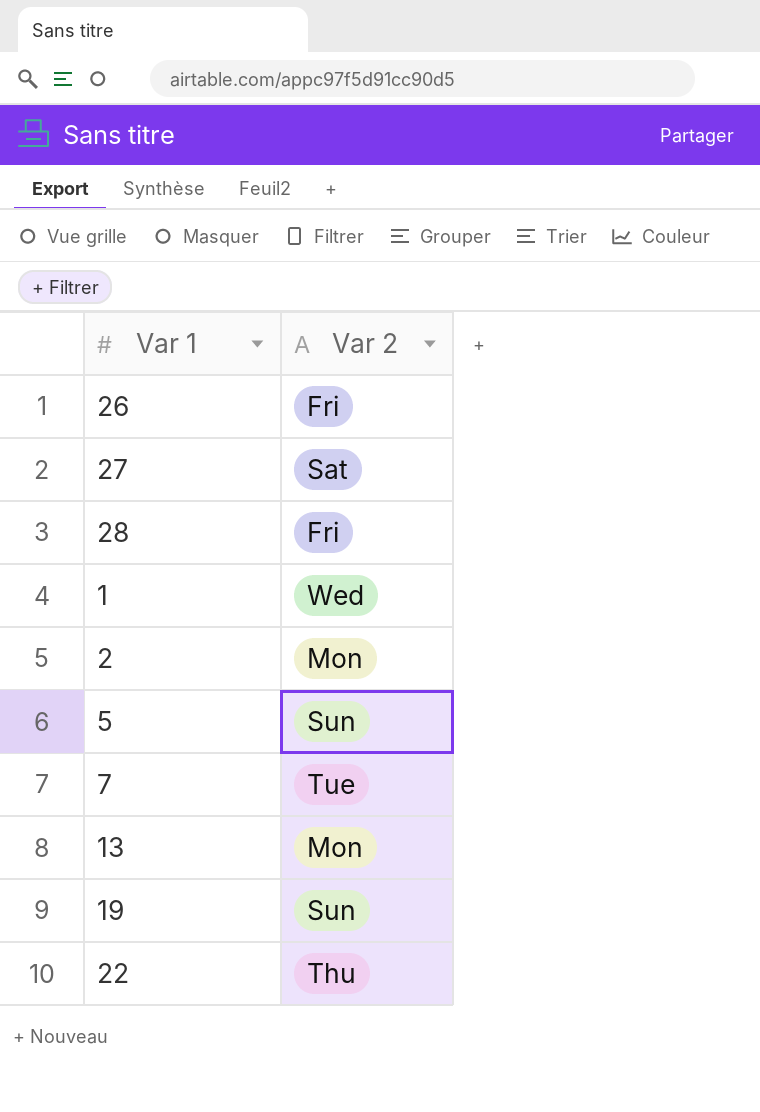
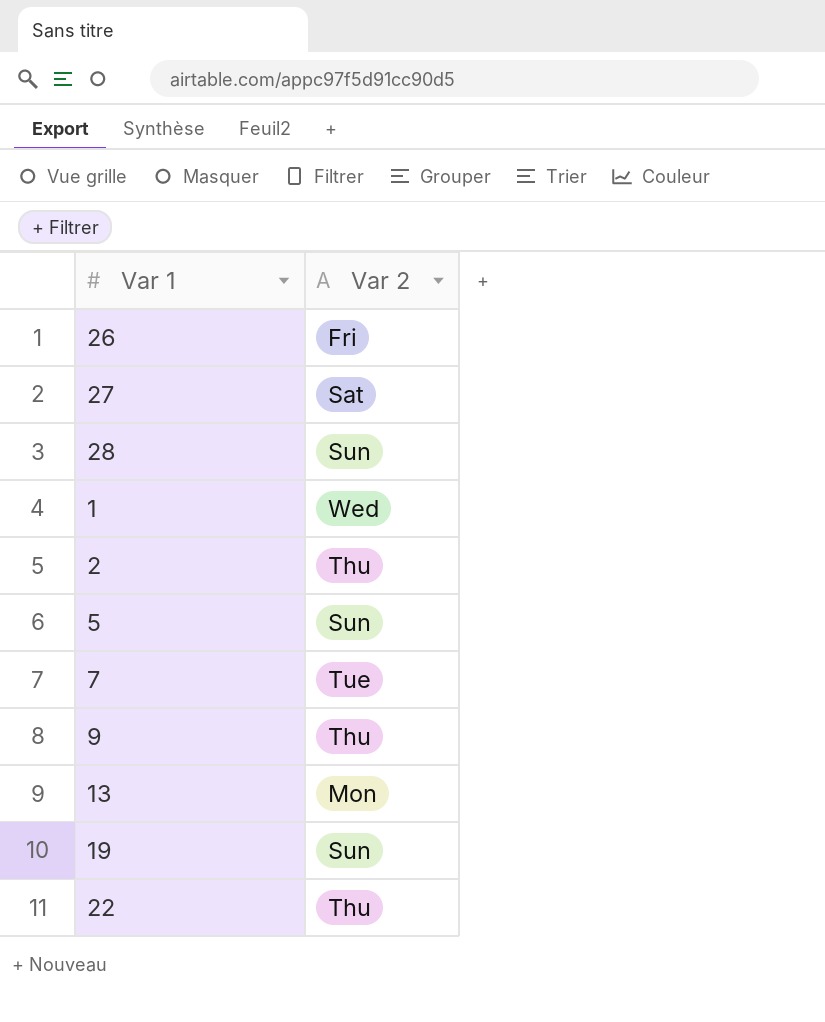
28 | Var 2: Fri -> Sun
2 | Var 2: Mon -> Thu
row 9: none -> Thu

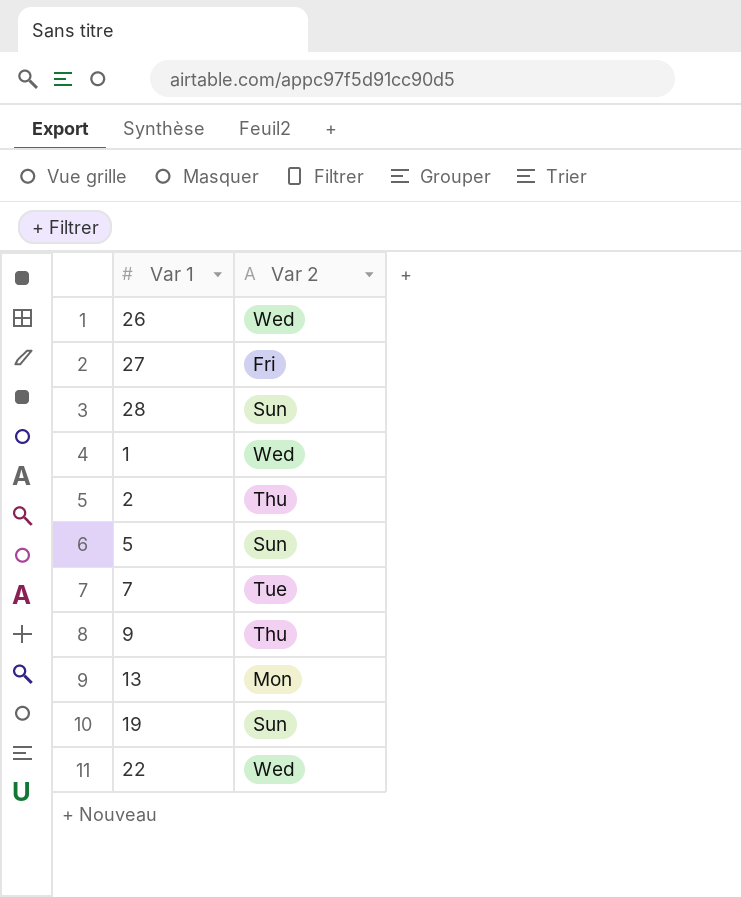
26 | Var 2: Fri -> Wed
27 | Var 2: Sat -> Fri
22 | Var 2: Thu -> Wed

